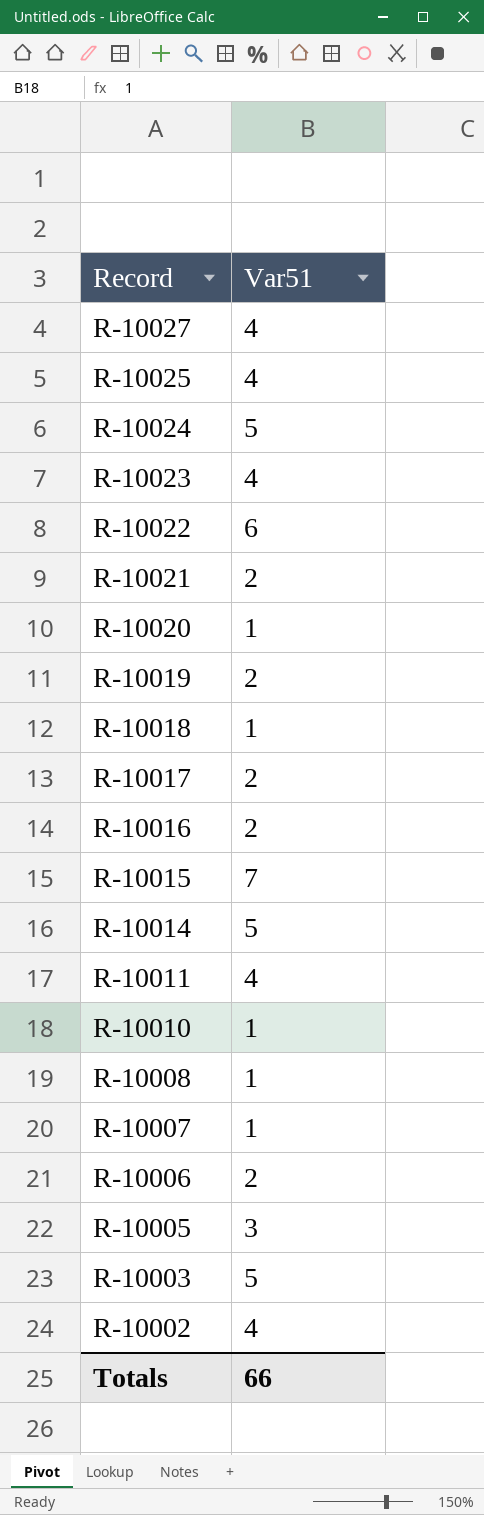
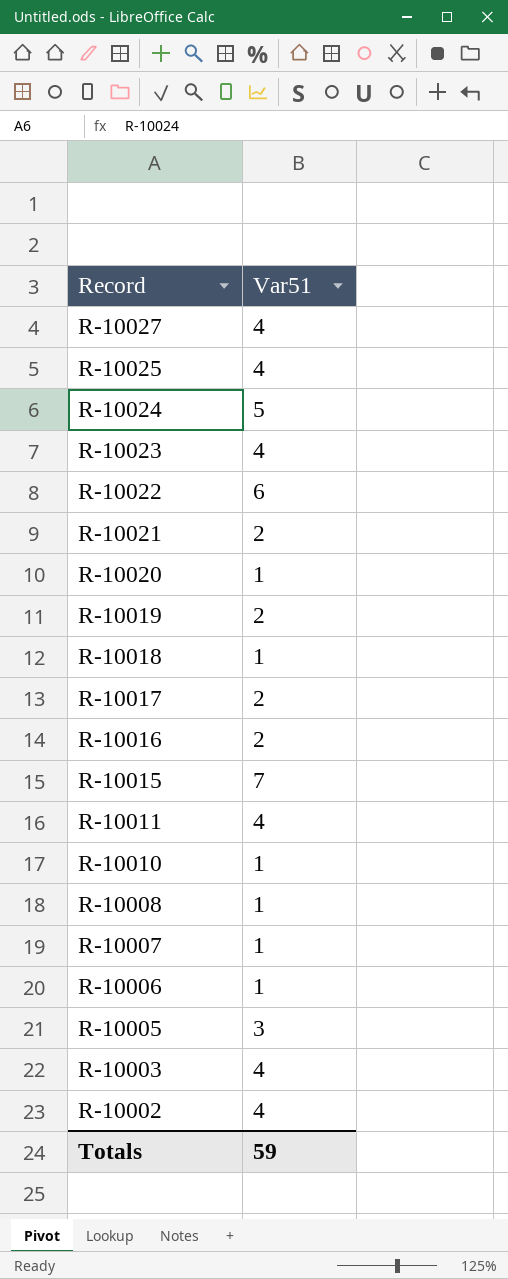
row R-10014: 5 -> none
R-10006 | Var51: 2 -> 1
R-10003 | Var51: 5 -> 4
Totals | Var51: 66 -> 59

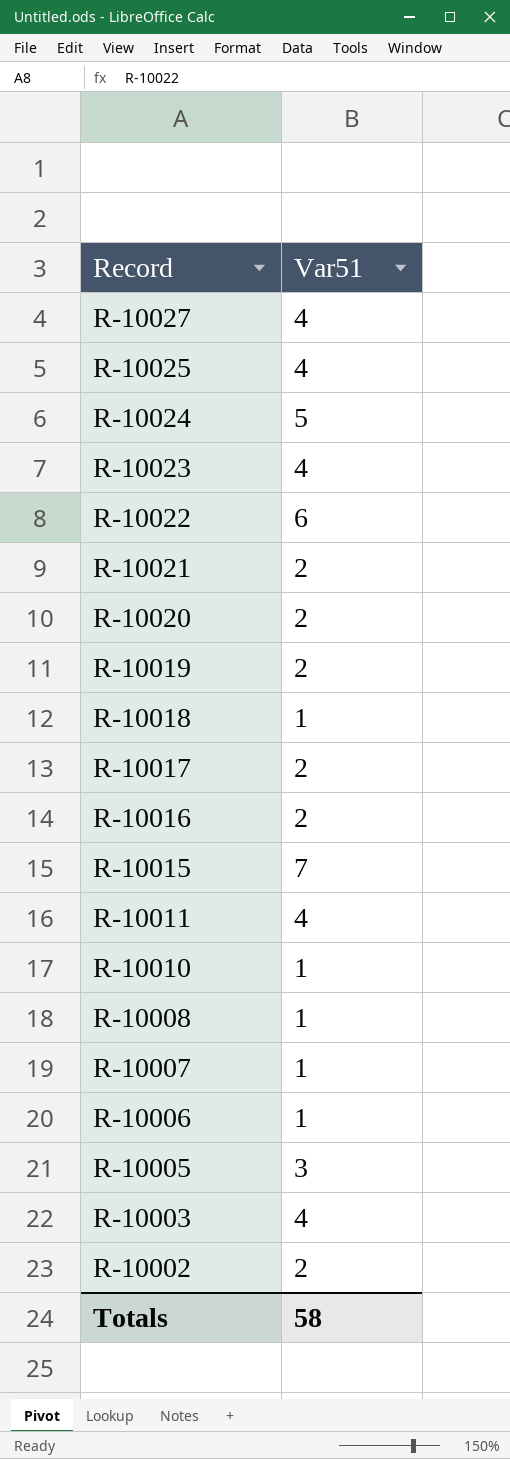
R-10020 | Var51: 1 -> 2
R-10002 | Var51: 4 -> 2
Totals | Var51: 59 -> 58

